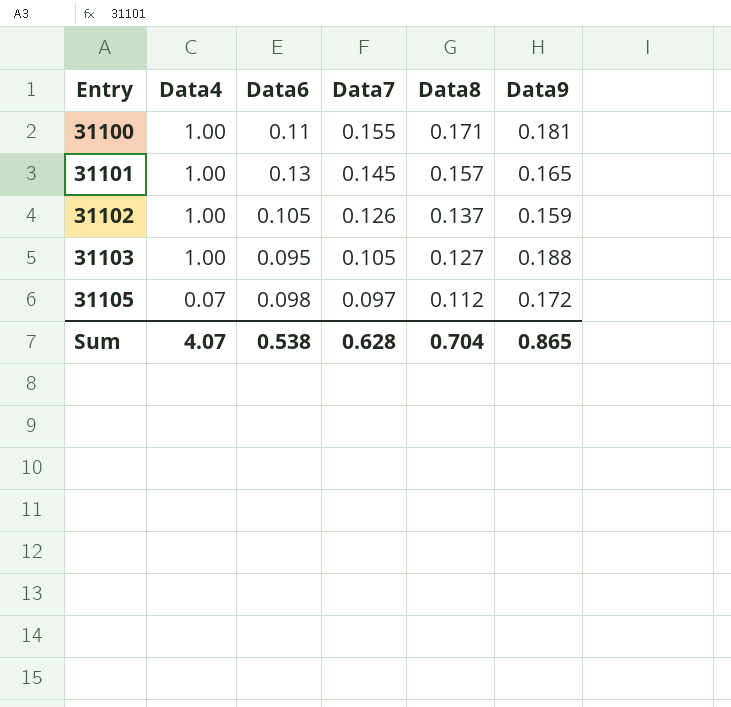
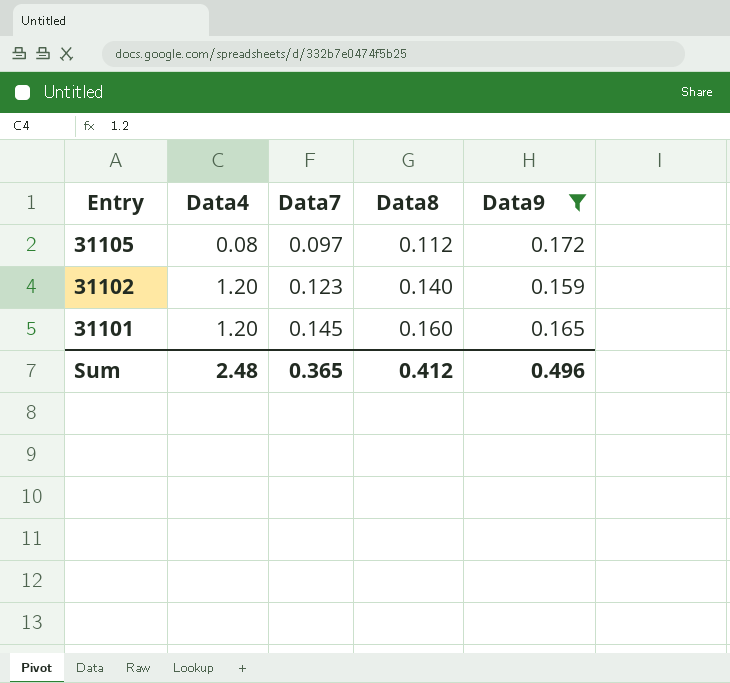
filter: none -> Data9 <= 0.172
row order: Entry ascending -> Entry descending
column Data6 | position: 3 -> none
31105 | Data4: 0.07 -> 0.08
31102 | Data4: 1.00 -> 1.20
31102 | Data7: 0.126 -> 0.123
31102 | Data8: 0.137 -> 0.140
31101 | Data4: 1.00 -> 1.20
31101 | Data8: 0.157 -> 0.160
Sum | Data4: 4.07 -> 2.48
Sum | Data7: 0.628 -> 0.365
Sum | Data8: 0.704 -> 0.412
Sum | Data9: 0.865 -> 0.496

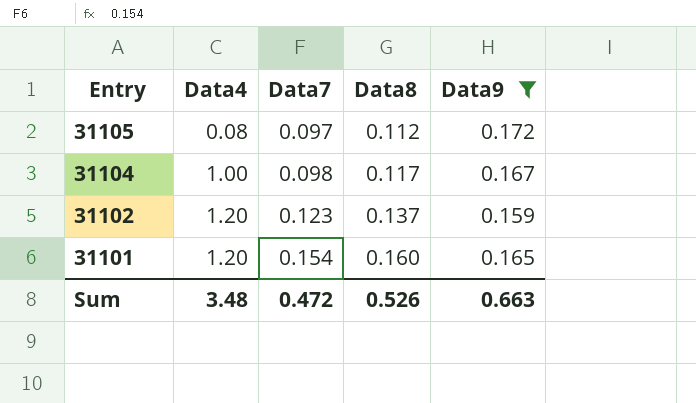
row 31104: none -> 1.00 | 0.098 | 0.117 | 0.167
31102 | Data8: 0.140 -> 0.137
31101 | Data7: 0.145 -> 0.154
Sum | Data4: 2.48 -> 3.48
Sum | Data7: 0.365 -> 0.472
Sum | Data8: 0.412 -> 0.526
Sum | Data9: 0.496 -> 0.663

